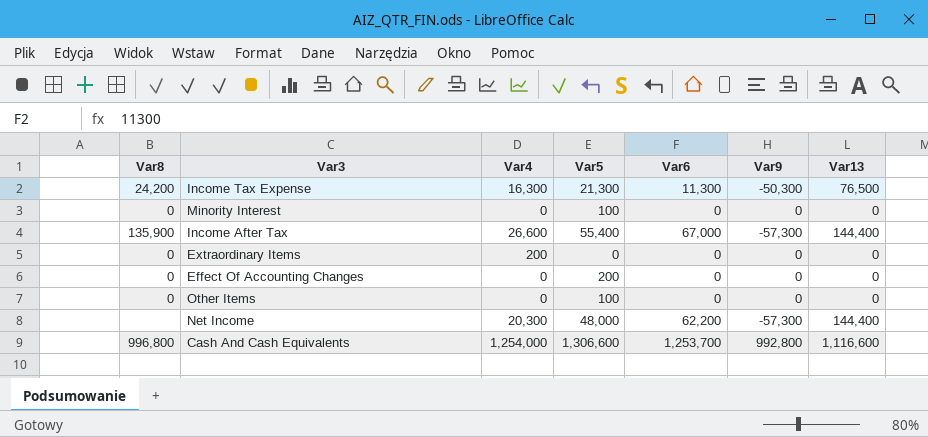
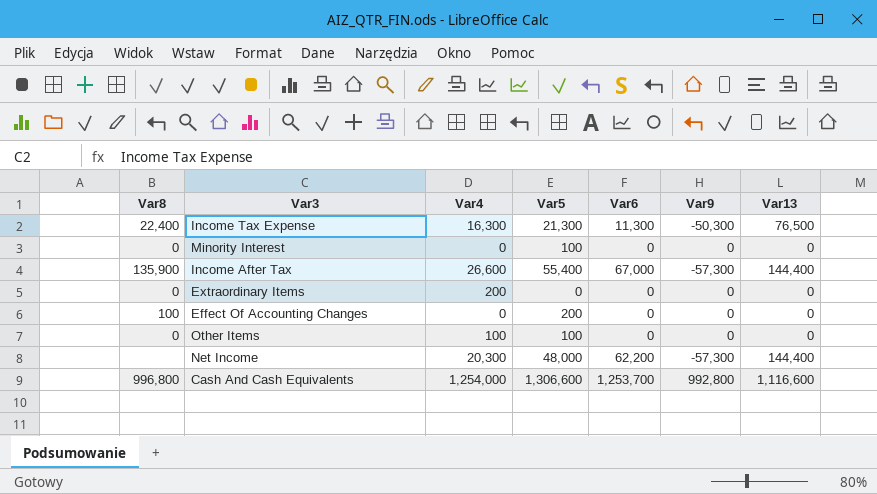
Income Tax Expense | Var8: 24,200 -> 22,400
Effect Of Accounting Changes | Var8: 0 -> 100
Other Items | Var4: 0 -> 100

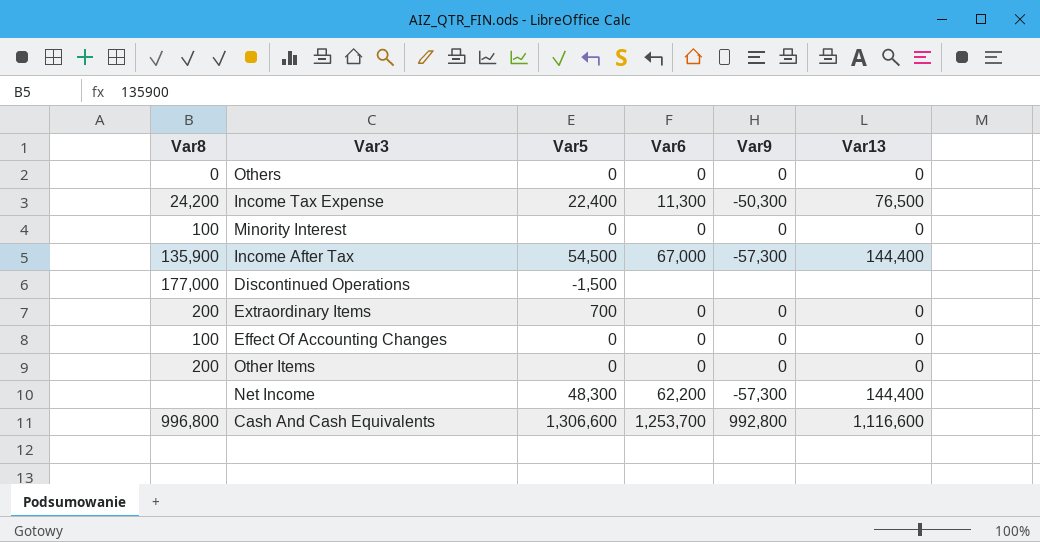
column Var4 | position: 3 -> none
row Others: none -> 0 | 0 | 0 | 0 | 0
Income Tax Expense | Var8: 22,400 -> 24,200
Income Tax Expense | Var5: 21,300 -> 22,400
Minority Interest | Var8: 0 -> 100
Minority Interest | Var5: 100 -> 0
Income After Tax | Var5: 55,400 -> 54,500
row Discontinued Operations: none -> 177,000 | -1,500 | none | none | none
Extraordinary Items | Var8: 0 -> 200
Extraordinary Items | Var5: 0 -> 700
Effect Of Accounting Changes | Var5: 200 -> 0
Other Items | Var8: 0 -> 200
Other Items | Var5: 100 -> 0
Net Income | Var5: 48,000 -> 48,300

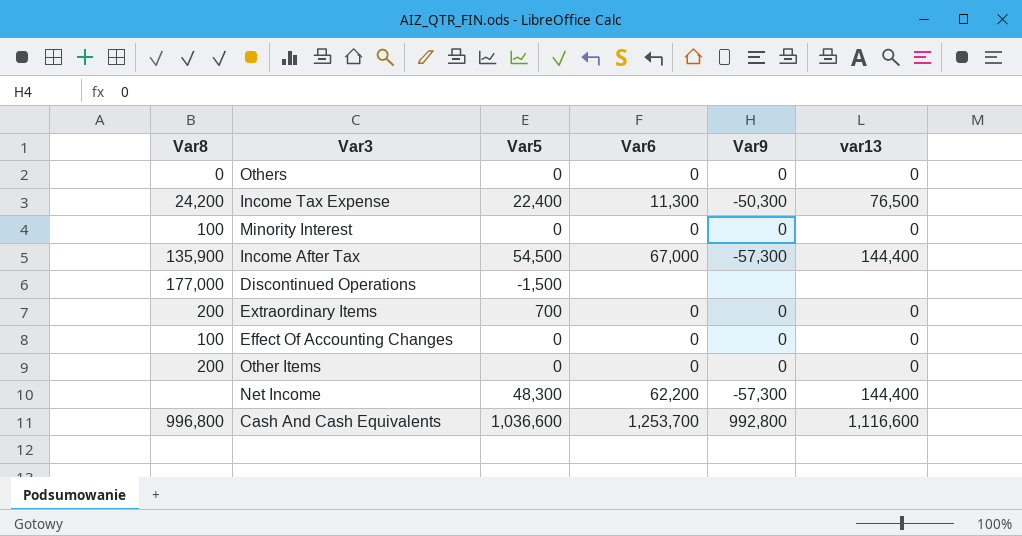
column name: Var13 -> var13
Cash And Cash Equivalents | Var5: 1,306,600 -> 1,036,600

